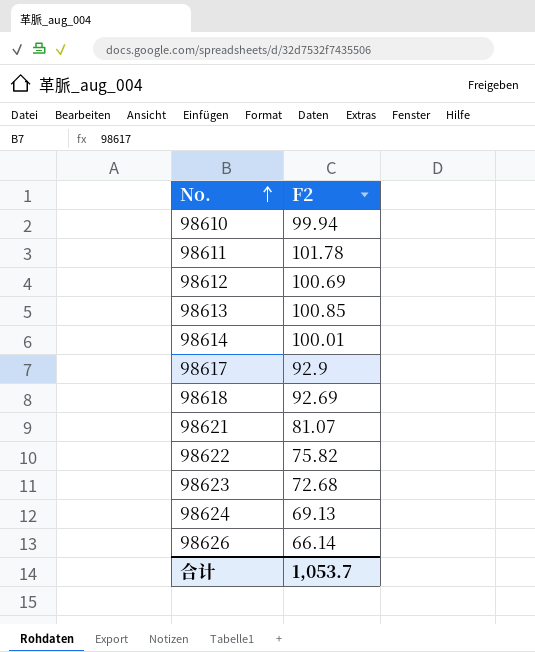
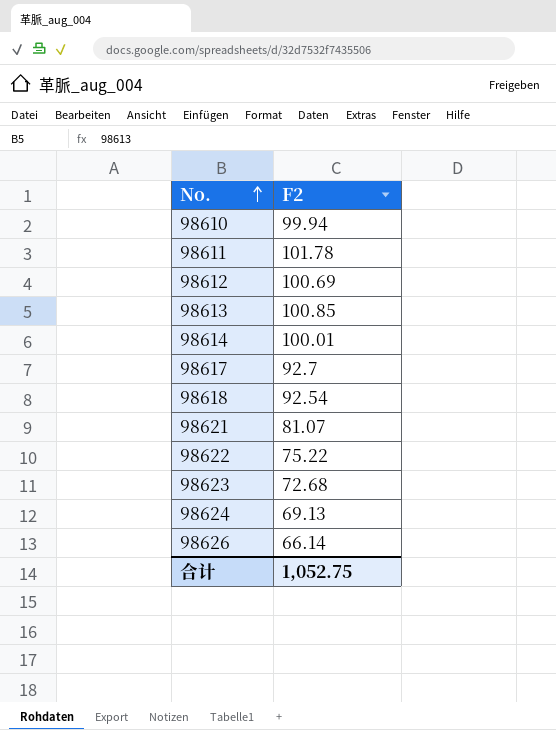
98617 | F2: 92.9 -> 92.7
98618 | F2: 92.69 -> 92.54
98622 | F2: 75.82 -> 75.22
合计 | F2: 1,053.7 -> 1,052.75

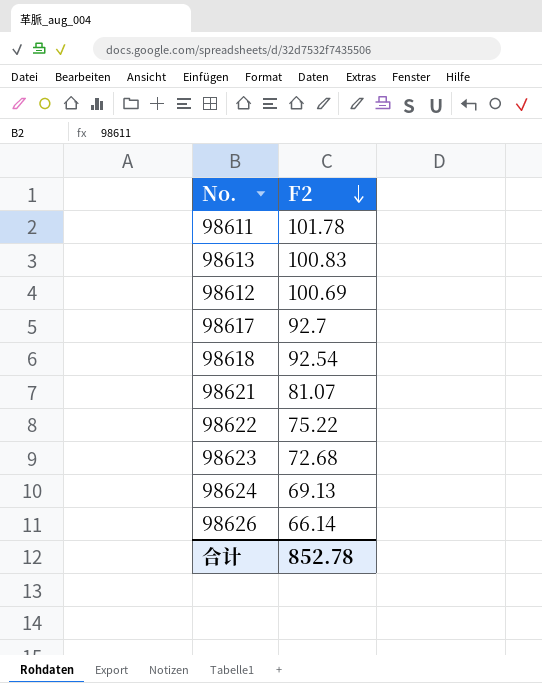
row order: No. ascending -> F2 descending
row 98610: 99.94 -> none
row 98614: 100.01 -> none
98613 | F2: 100.85 -> 100.83
合计 | F2: 1,052.75 -> 852.78

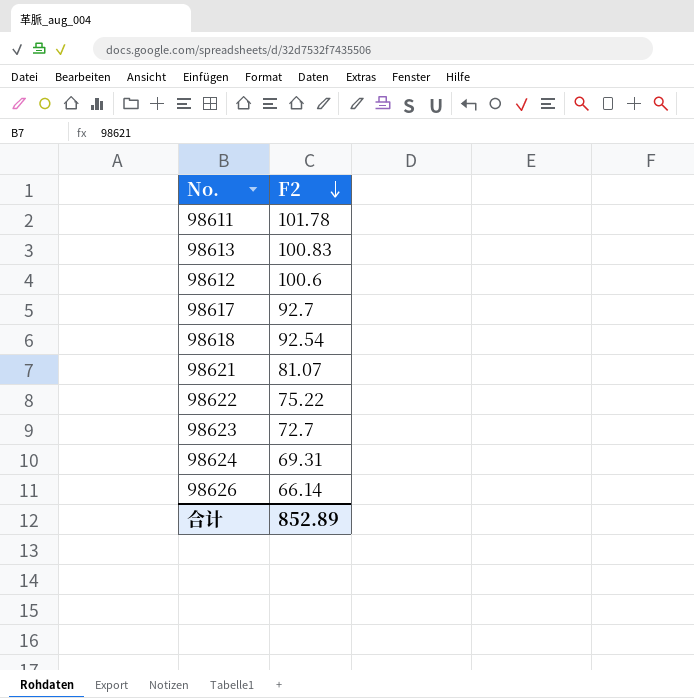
98612 | F2: 100.69 -> 100.6
98623 | F2: 72.68 -> 72.7
98624 | F2: 69.13 -> 69.31
合计 | F2: 852.78 -> 852.89

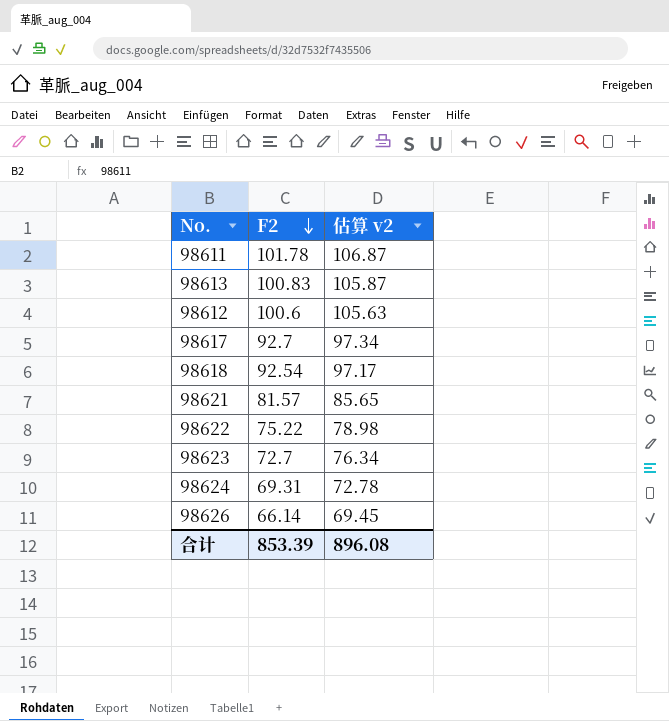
column 估算 v2 | formula: none -> [F2] * 1.05
98621 | F2: 81.07 -> 81.57
合计 | F2: 852.89 -> 853.39

